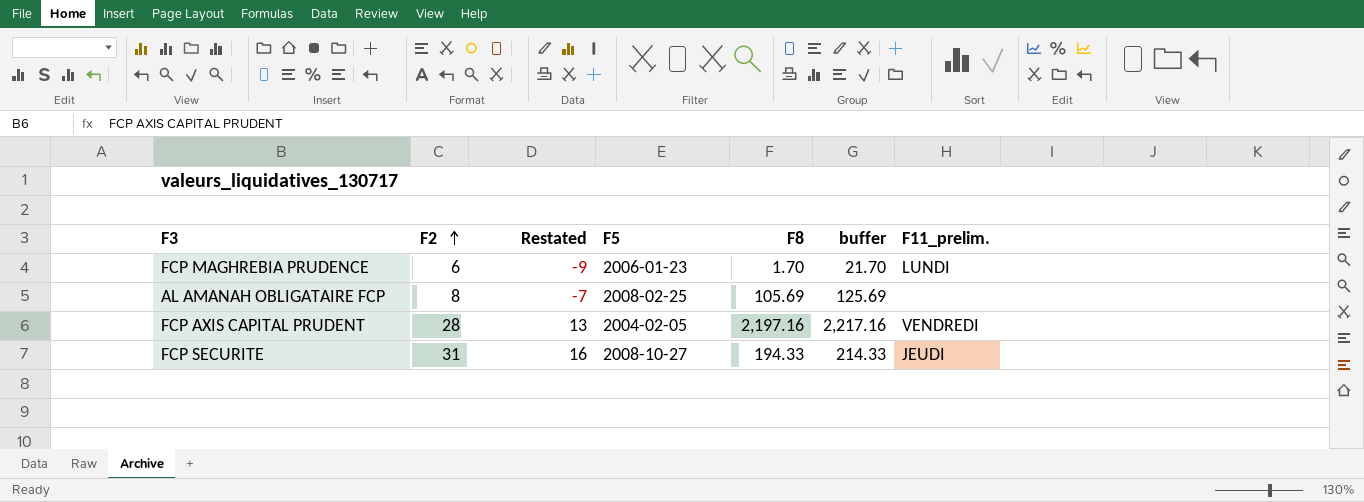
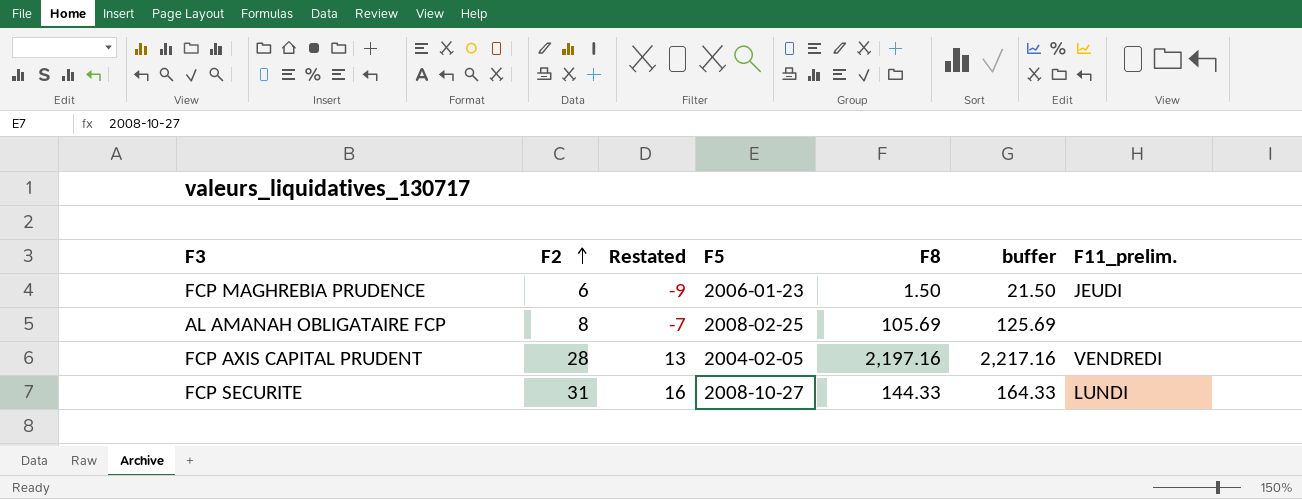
FCP MAGHREBIA PRUDENCE | F8: 1.70 -> 1.50
FCP MAGHREBIA PRUDENCE | buffer: 21.70 -> 21.50
FCP MAGHREBIA PRUDENCE | F11_prelim.: LUNDI -> JEUDI
FCP SECURITE | F8: 194.33 -> 144.33
FCP SECURITE | buffer: 214.33 -> 164.33
FCP SECURITE | F11_prelim.: JEUDI -> LUNDI

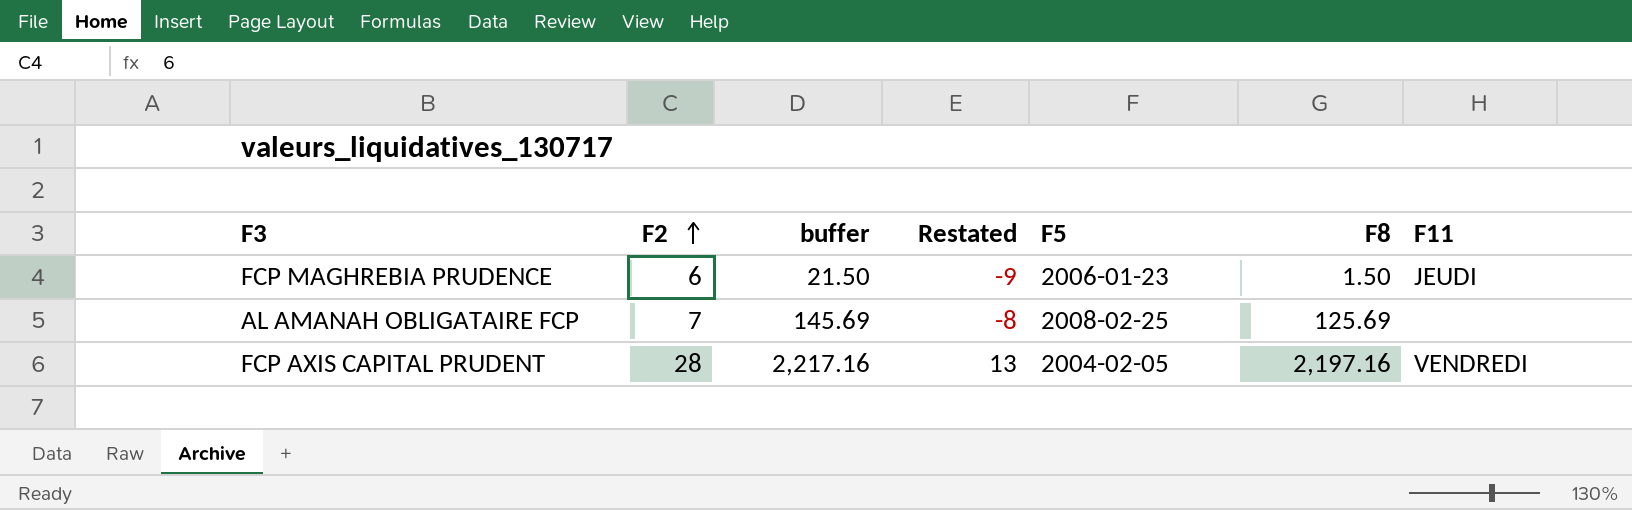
column buffer | position: 6 -> 3
column name: F11_prelim. -> F11
row FCP SECURITE: 31 | 16 | 2008-10-27 | 144.33 | 164.33 | LUNDI -> none
AL AMANAH OBLIGATAIRE FCP | F2: 8 -> 7
AL AMANAH OBLIGATAIRE FCP | buffer: 125.69 -> 145.69
AL AMANAH OBLIGATAIRE FCP | Restated: -7 -> -8
AL AMANAH OBLIGATAIRE FCP | F8: 105.69 -> 125.69

